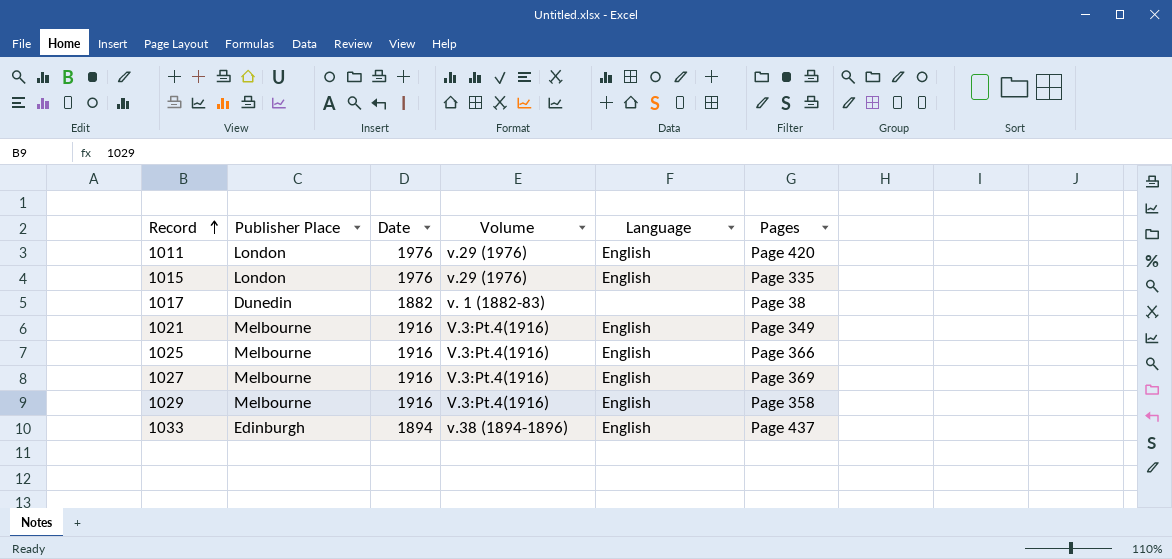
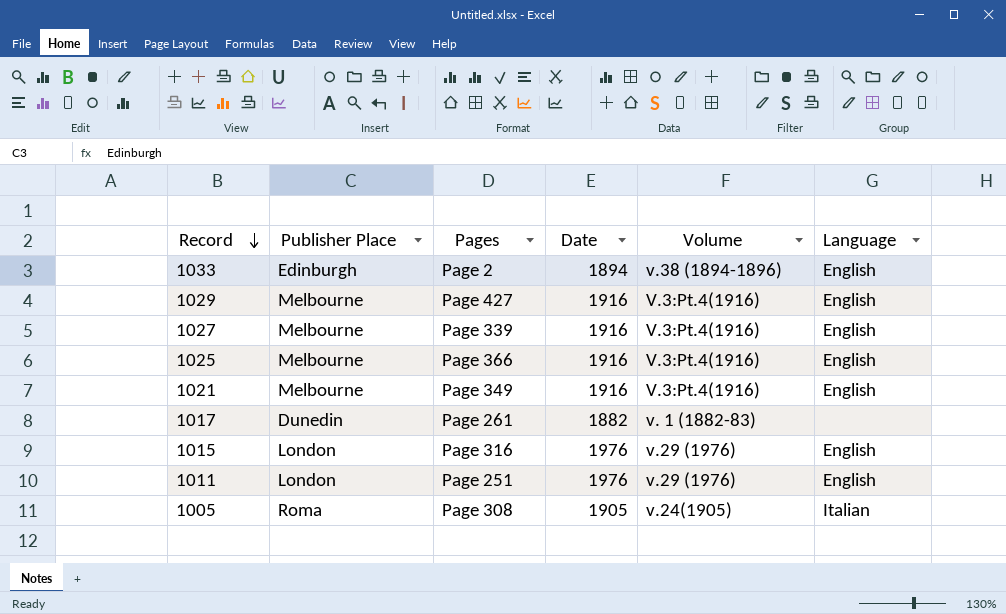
row order: Record ascending -> Record descending
column Pages | position: 6 -> 3
1033 | Pages: Page 437 -> Page 2
1029 | Pages: Page 358 -> Page 427
1027 | Pages: Page 369 -> Page 339
1017 | Pages: Page 38 -> Page 261
1015 | Pages: Page 335 -> Page 316
1011 | Pages: Page 420 -> Page 251
row 1005: none -> Roma | Page 308 | 1905 | v.24(1905) | Italian

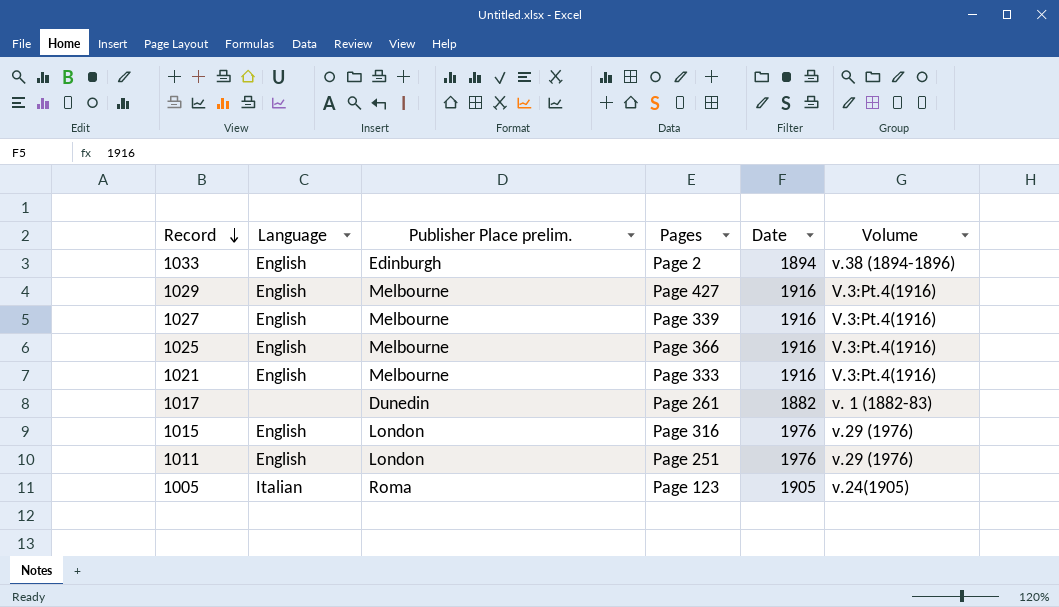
column Language | position: 6 -> 2
column name: Publisher Place -> Publisher Place prelim.
1021 | Pages: Page 349 -> Page 333
1005 | Pages: Page 308 -> Page 123

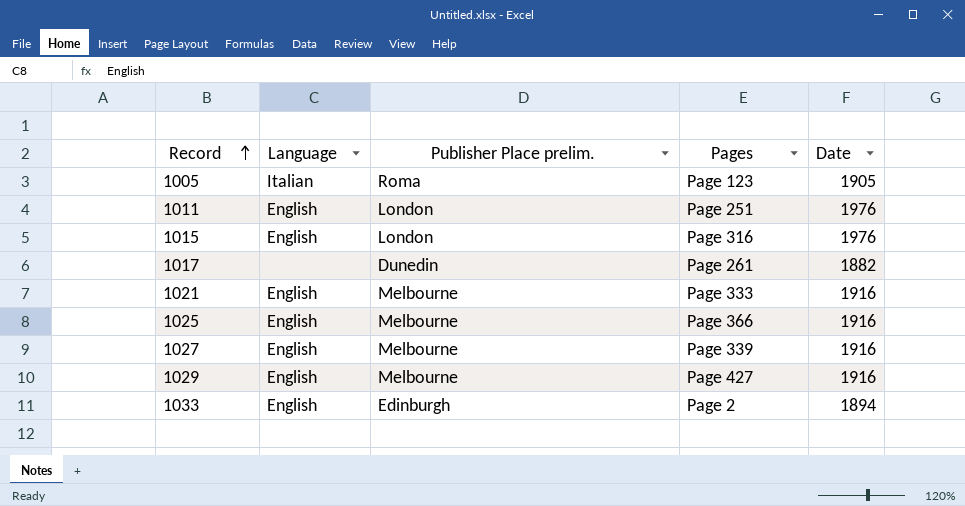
row order: Record descending -> Record ascending
column Volume | position: 6 -> none

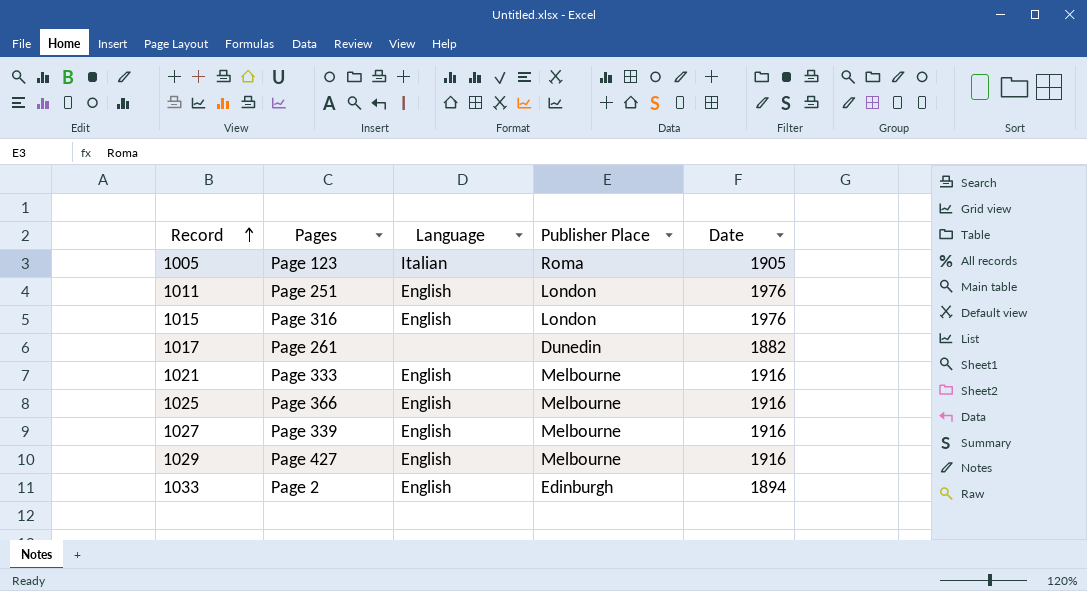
column Pages | position: 4 -> 2
column name: Publisher Place prelim. -> Publisher Place

